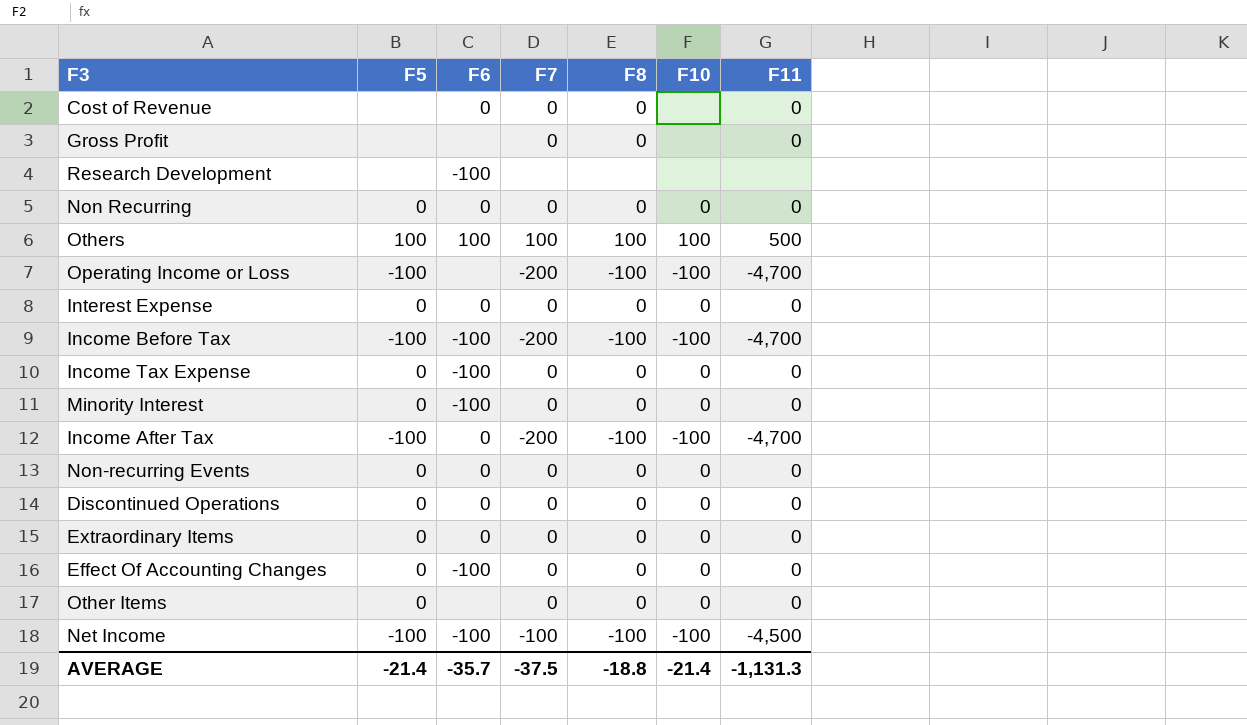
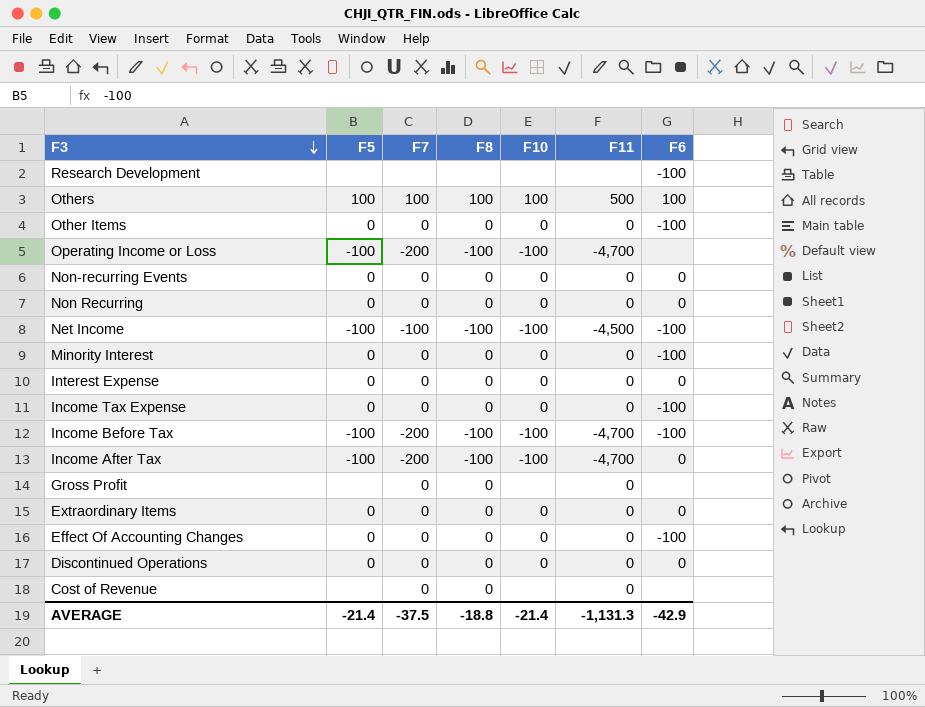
row order: none -> F3 descending
column F6 | position: 3 -> 7
Other Items | F6: none -> -100
Cost of Revenue | F6: 0 -> none
AVERAGE | F6: -35.7 -> -42.9

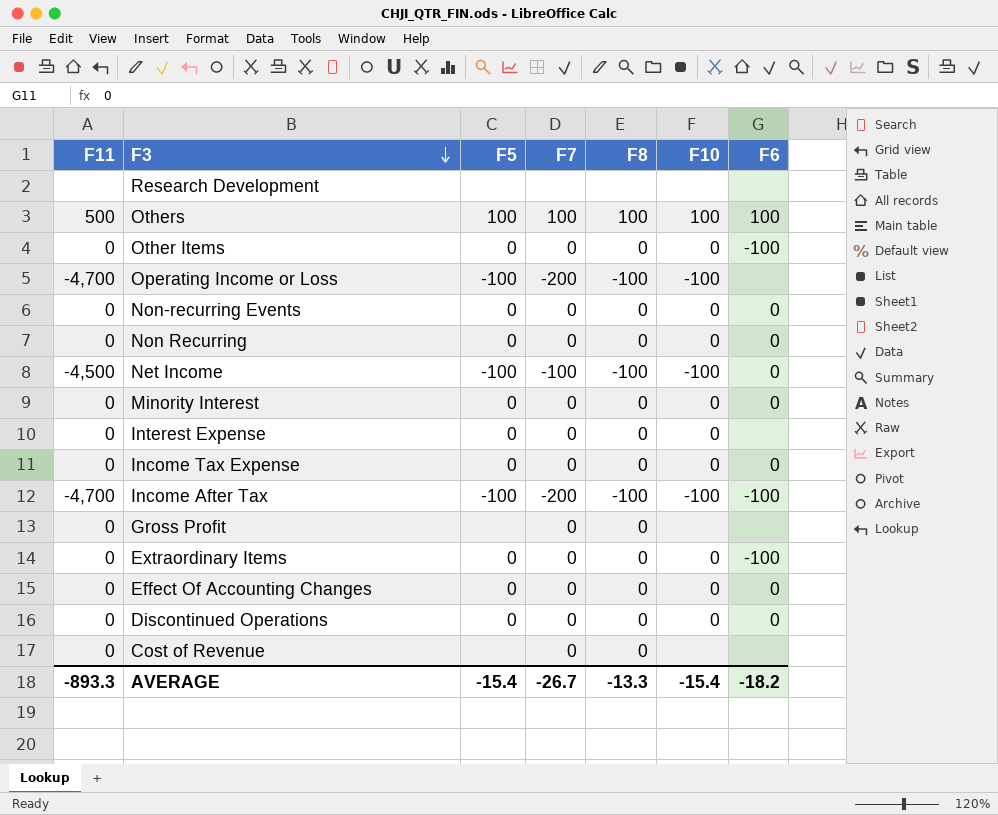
column F11 | position: 6 -> 1
row Income Before Tax: -100 | -200 | -100 | -100 | -4,700 | -100 -> none
Research Development | F6: -100 -> none
Net Income | F6: -100 -> 0
Minority Interest | F6: -100 -> 0
Interest Expense | F6: 0 -> none
Income Tax Expense | F6: -100 -> 0
Income After Tax | F6: 0 -> -100
Extraordinary Items | F6: 0 -> -100
Effect Of Accounting Changes | F6: -100 -> 0
AVERAGE | F11: -1,131.3 -> -893.3
AVERAGE | F5: -21.4 -> -15.4
AVERAGE | F7: -37.5 -> -26.7
AVERAGE | F8: -18.8 -> -13.3
AVERAGE | F10: -21.4 -> -15.4
AVERAGE | F6: -42.9 -> -18.2

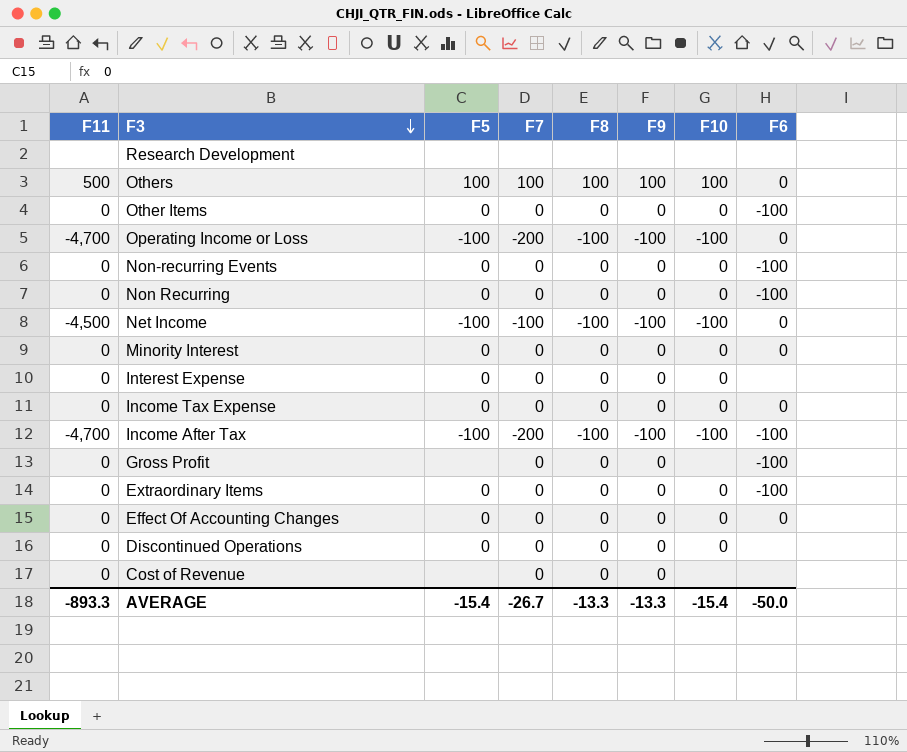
column F9 | position: none -> 6
Others | F6: 100 -> 0
Operating Income or Loss | F6: none -> 0
Non-recurring Events | F6: 0 -> -100
Non Recurring | F6: 0 -> -100
Gross Profit | F6: none -> -100
Discontinued Operations | F6: 0 -> none
AVERAGE | F6: -18.2 -> -50.0

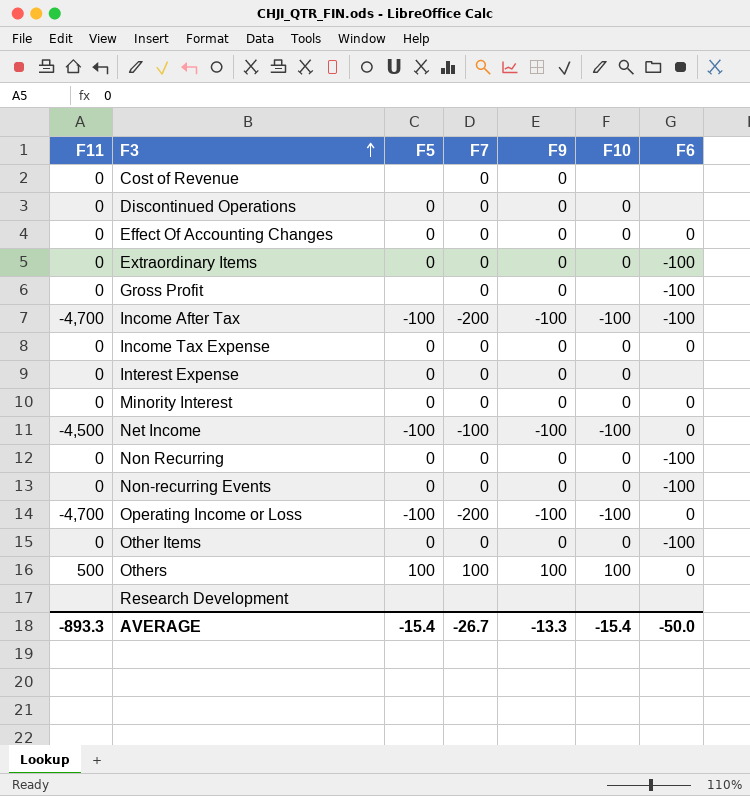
row order: F3 descending -> F3 ascending
column F8 | position: 5 -> none

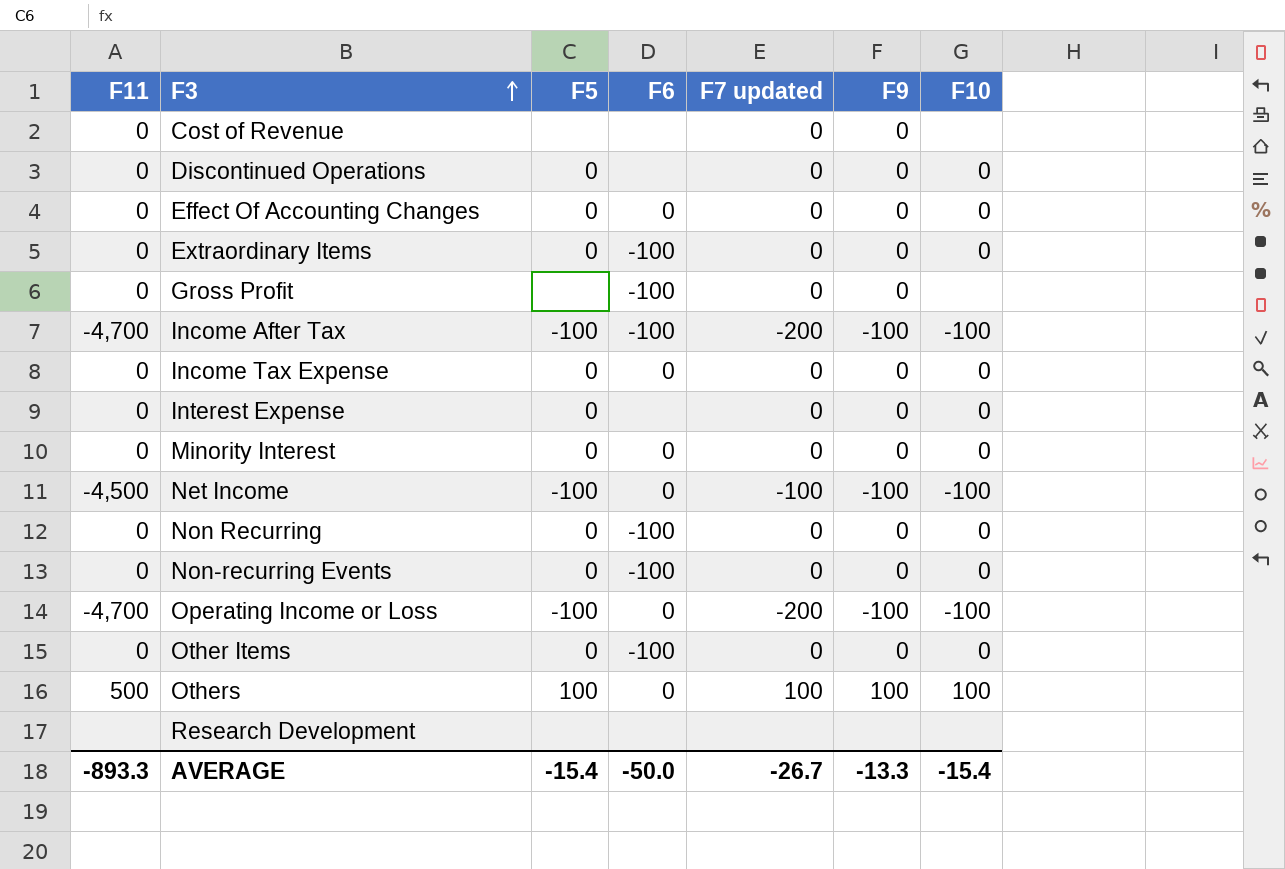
column F6 | position: 7 -> 4
column name: F7 -> F7 updated

